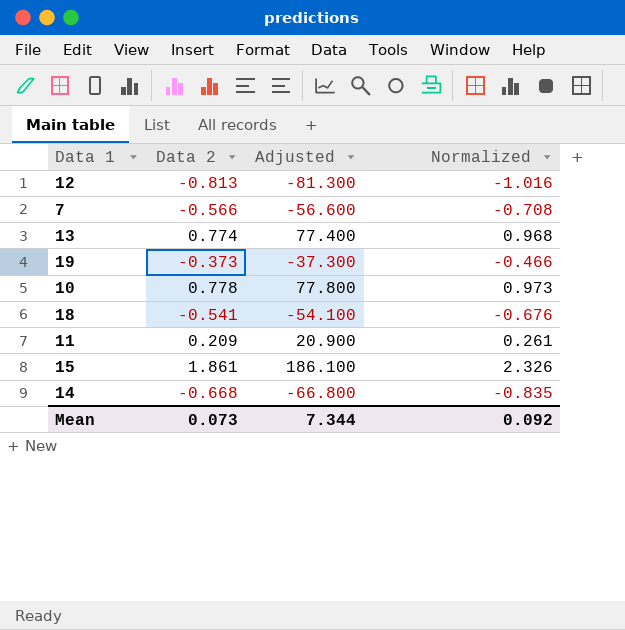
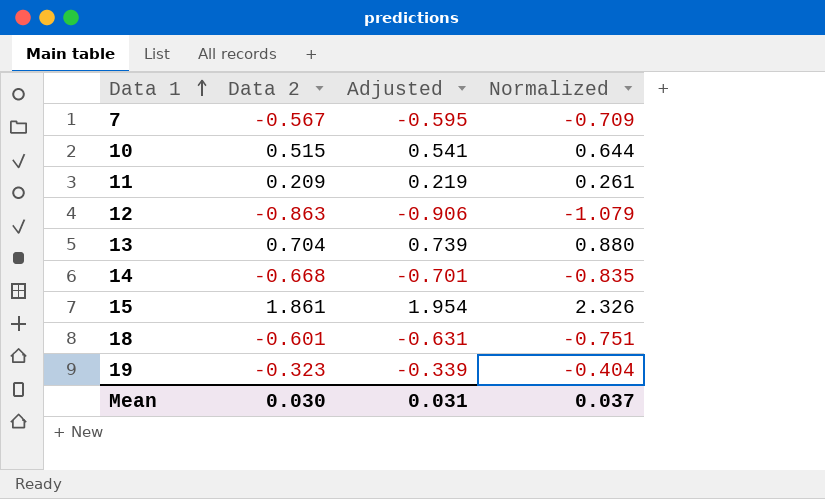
row order: none -> Data 1 ascending
column Adjusted | formula: [Data 2] * 100 -> [Data 2] * 1.05
7 | Data 2: -0.566 -> -0.567
7 | Normalized: -0.708 -> -0.709
10 | Data 2: 0.778 -> 0.515
10 | Normalized: 0.973 -> 0.644
12 | Data 2: -0.813 -> -0.863
12 | Normalized: -1.016 -> -1.079
13 | Data 2: 0.774 -> 0.704
13 | Normalized: 0.968 -> 0.880
18 | Data 2: -0.541 -> -0.601
18 | Normalized: -0.676 -> -0.751
19 | Data 2: -0.373 -> -0.323
19 | Normalized: -0.466 -> -0.404
Mean | Data 2: 0.073 -> 0.030
Mean | Adjusted: 7.344 -> 0.031
Mean | Normalized: 0.092 -> 0.037

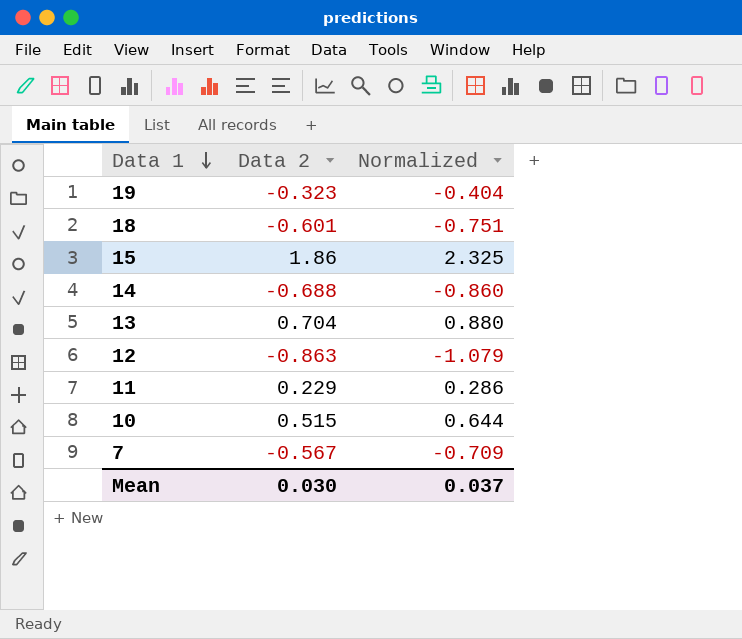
row order: Data 1 ascending -> Data 1 descending
column Adjusted | formula: [Data 2] * 1.05 -> none
15 | Data 2: 1.861 -> 1.86
15 | Normalized: 2.326 -> 2.325
14 | Data 2: -0.668 -> -0.688
14 | Normalized: -0.835 -> -0.860
11 | Data 2: 0.209 -> 0.229
11 | Normalized: 0.261 -> 0.286

